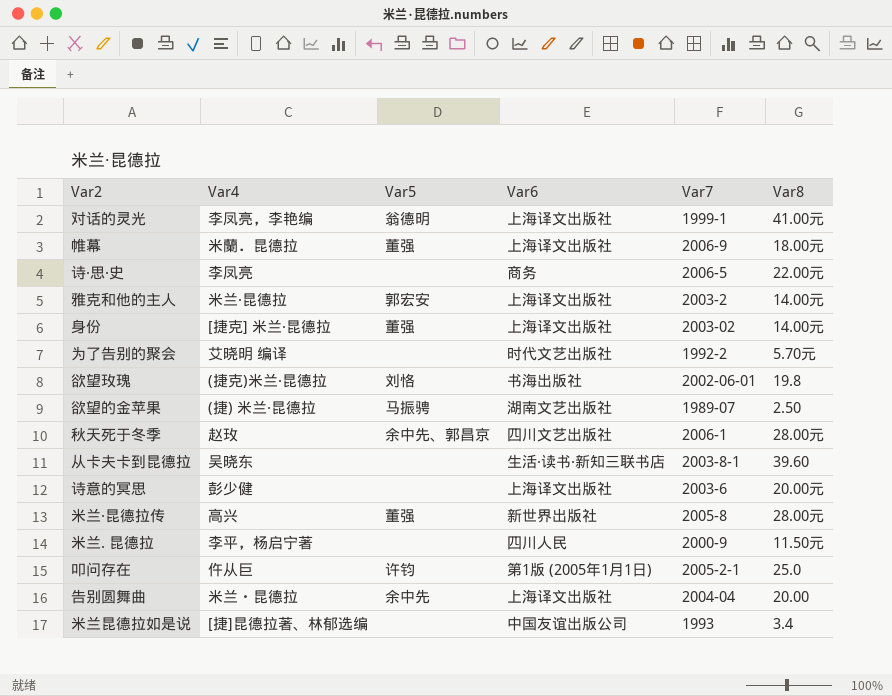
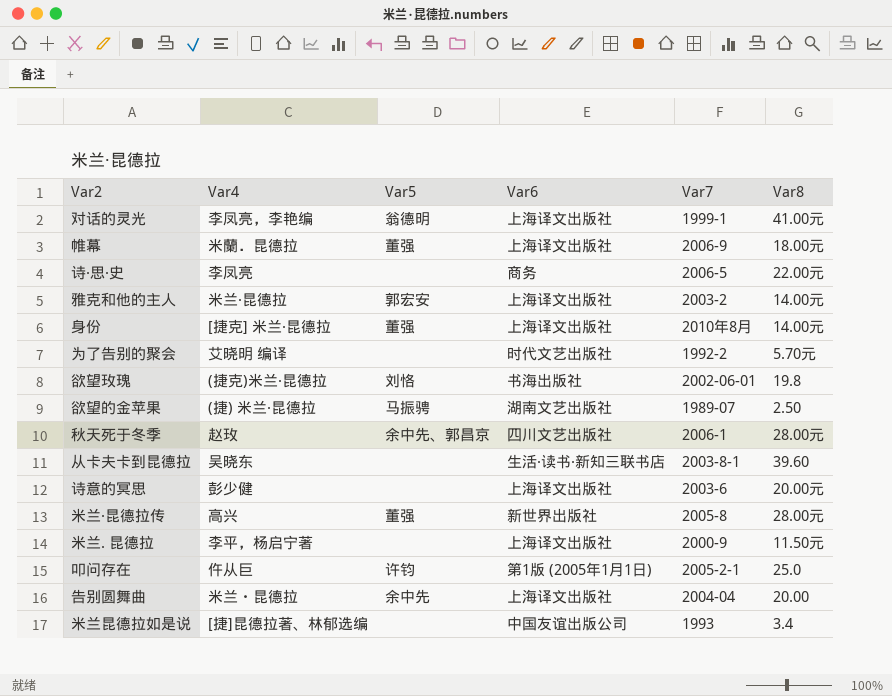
身份 | Var7: 2003-02 -> 2010年8月
米兰. 昆德拉 | Var6: 四川人民 -> 上海译文出版社

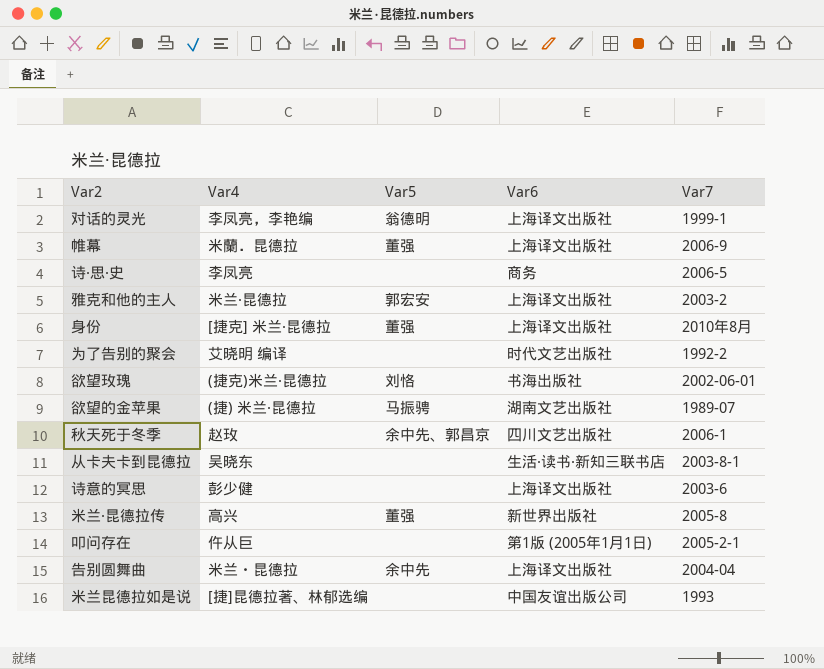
column Var8 | position: 6 -> none
row 米兰. 昆德拉: 李平，杨启宁著 | none | 上海译文出版社 | 2000-9 | 11.50元 -> none
叩问存在 | Var5: 许钧 -> none

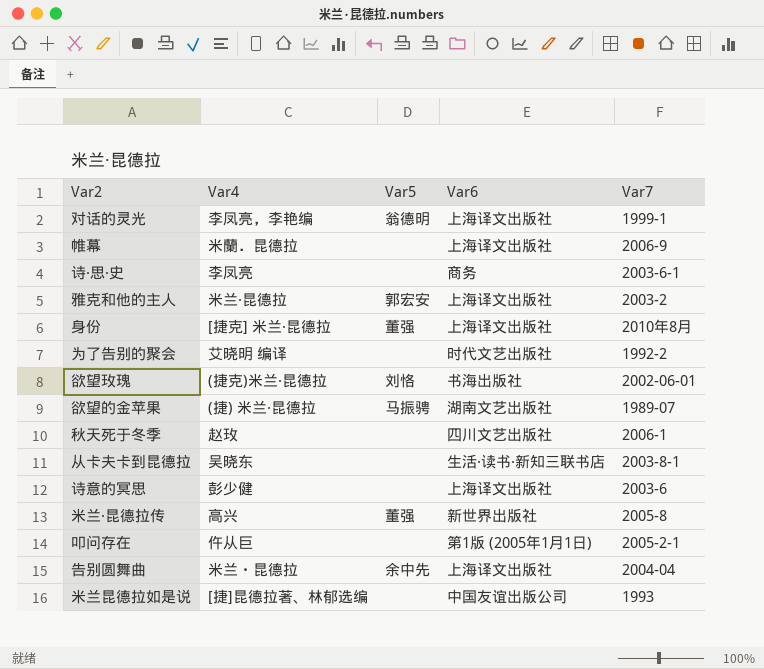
帷幕 | Var5: 董强 -> none
诗·思·史 | Var7: 2006-5 -> 2003-6-1
秋天死于冬季 | Var5: 余中先、郭昌京 -> none

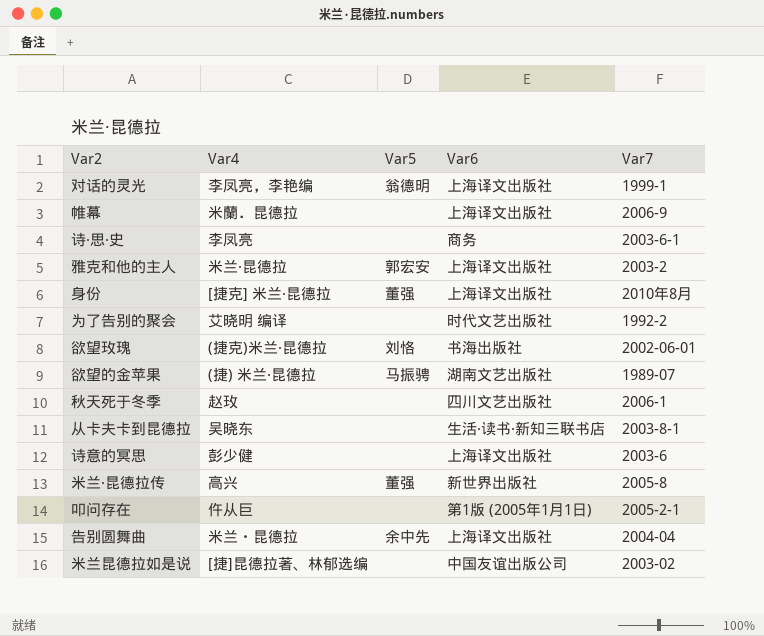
米兰昆德拉如是说 | Var7: 1993 -> 2003-02

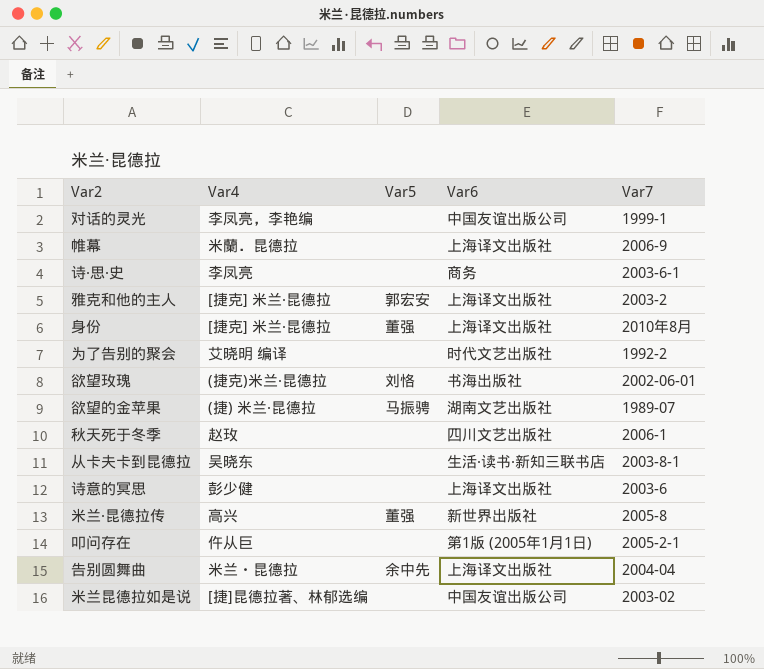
对话的灵光 | Var5: 翁德明 -> none
对话的灵光 | Var6: 上海译文出版社 -> 中国友谊出版公司
雅克和他的主人 | Var4: 米兰·昆德拉 -> [捷克] 米兰·昆德拉

